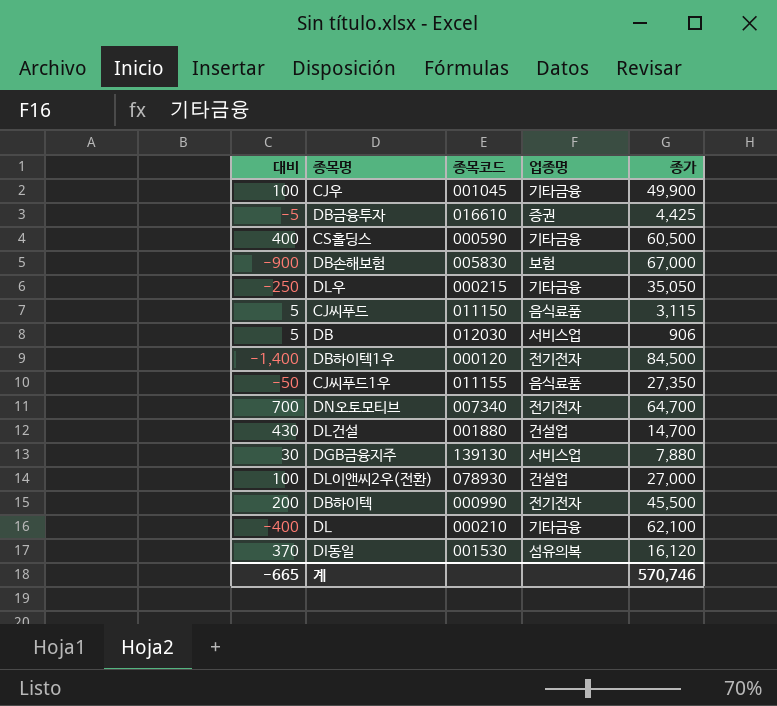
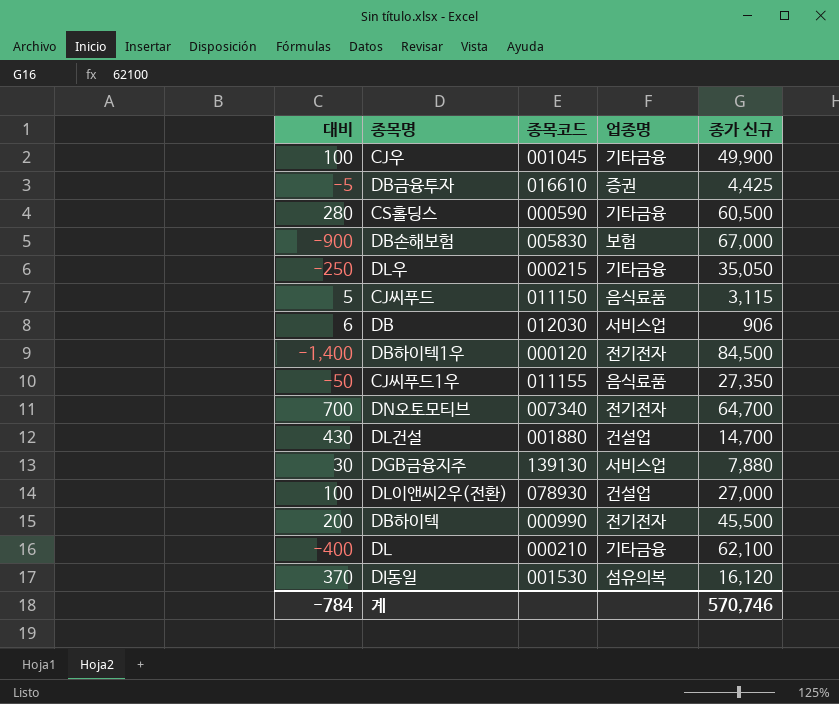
column name: 종가 -> 종가 신규
CS홀딩스 | 대비: 400 -> 280
DB | 대비: 5 -> 6
계 | 대비: -665 -> -784

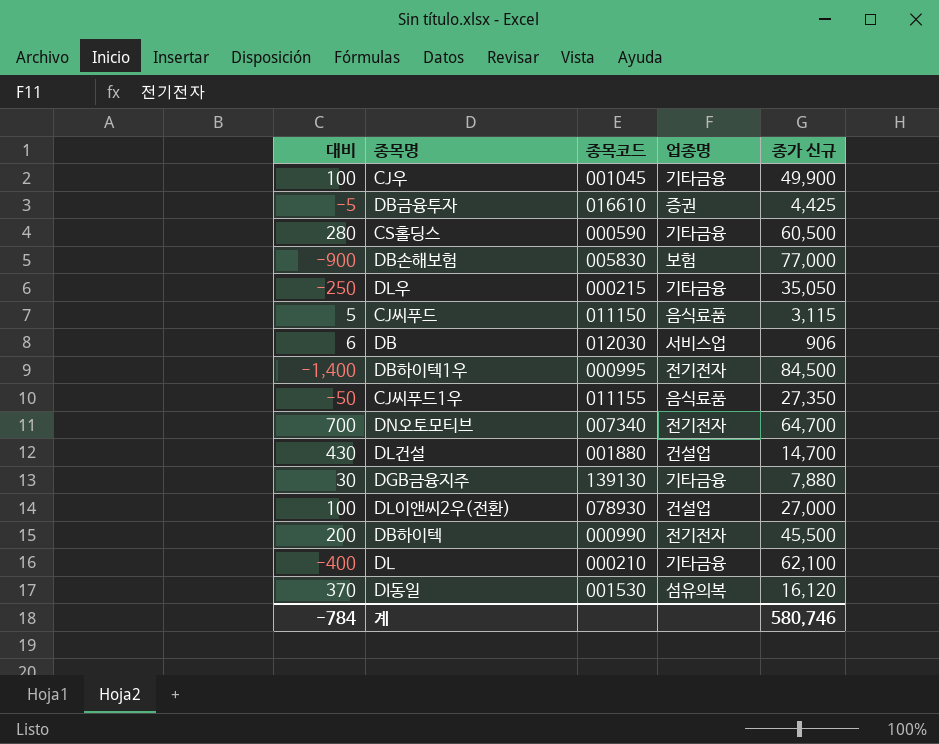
DB손해보험 | 종가 신규: 67,000 -> 77,000
DB하이텍1우 | 종목코드: 000120 -> 000995
DGB금융지주 | 업종명: 서비스업 -> 기타금융
계 | 종가 신규: 570,746 -> 580,746

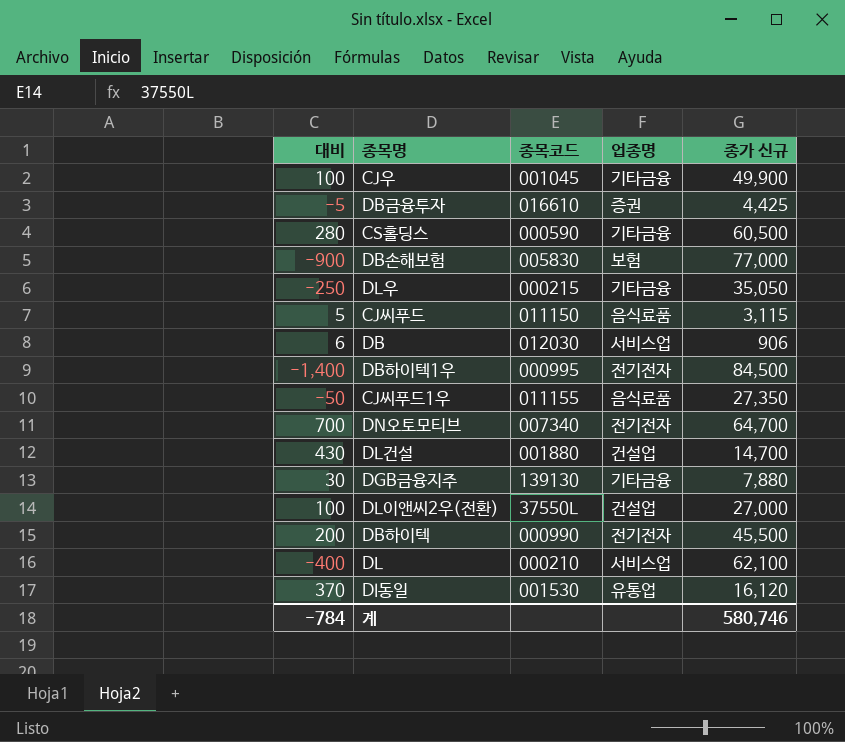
DL이앤씨2우(전환) | 종목코드: 078930 -> 37550L
DL | 업종명: 기타금융 -> 서비스업
DI동일 | 업종명: 섬유의복 -> 유통업

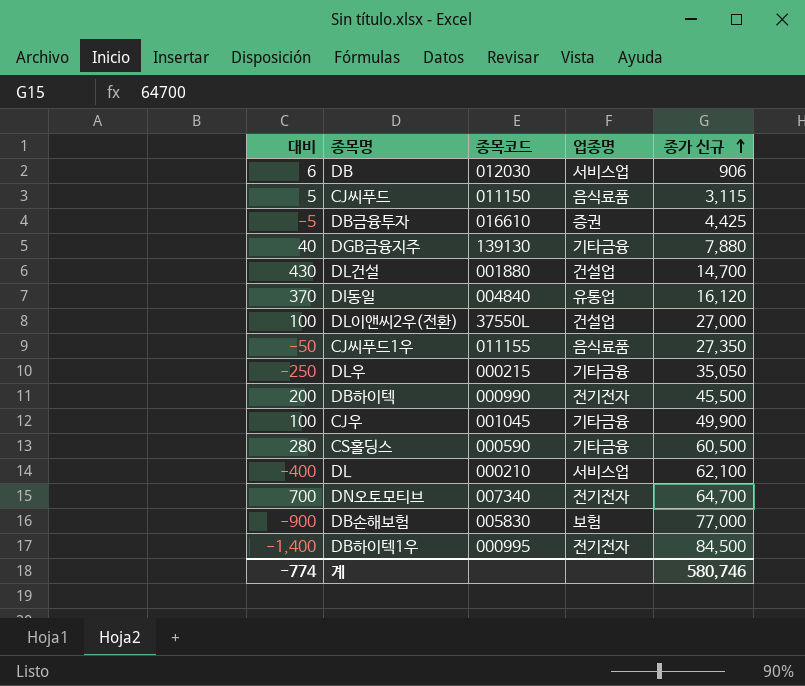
row order: none -> 종가 신규 ascending
DGB금융지주 | 대비: 30 -> 40
DI동일 | 종목코드: 001530 -> 004840
계 | 대비: -784 -> -774

